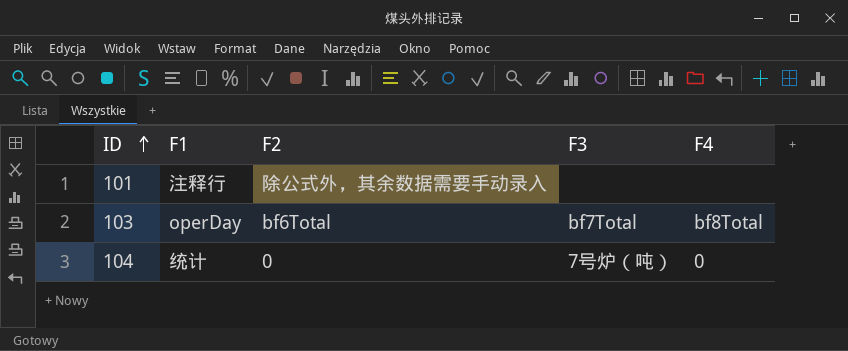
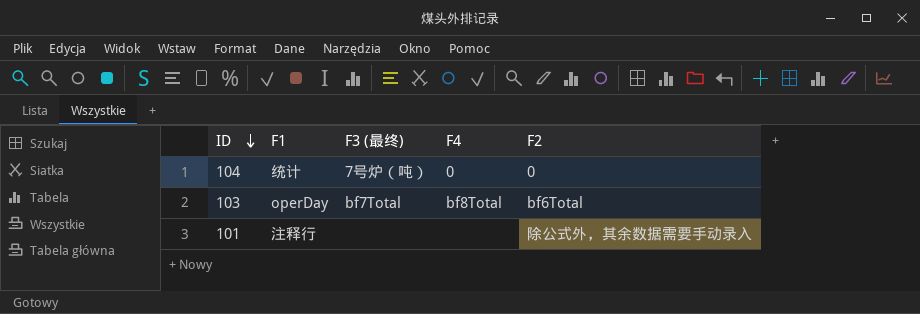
row order: ID ascending -> ID descending
column name: F3 -> F3 (最终)
column F2 | position: 3 -> 5

